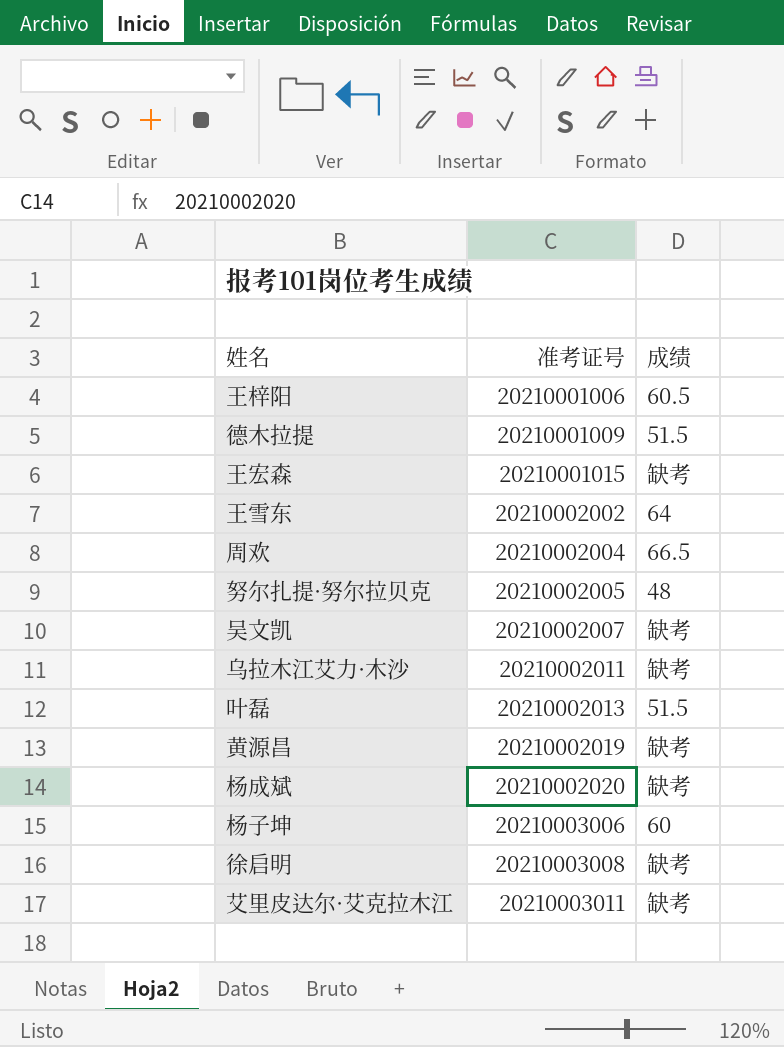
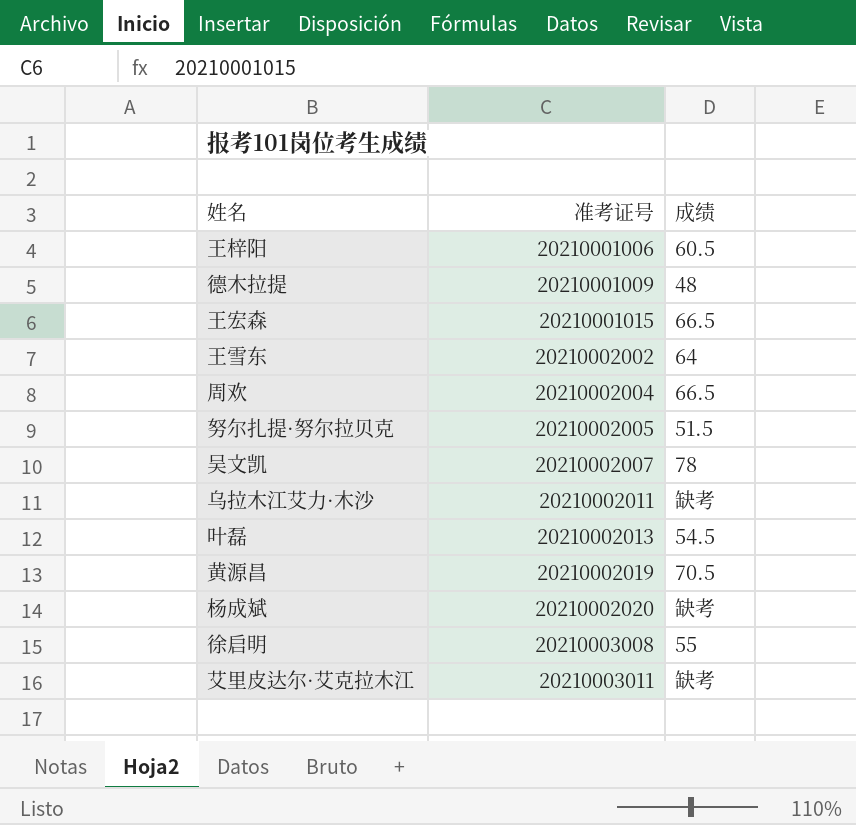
row 杨子坤: 20210003006 | 60 -> none
德木拉提 | 成绩: 51.5 -> 48
王宏森 | 成绩: 缺考 -> 66.5
努尔扎提·努尔拉贝克 | 成绩: 48 -> 51.5
吴文凯 | 成绩: 缺考 -> 78
叶磊 | 成绩: 51.5 -> 54.5
黄源昌 | 成绩: 缺考 -> 70.5
徐启明 | 成绩: 缺考 -> 55

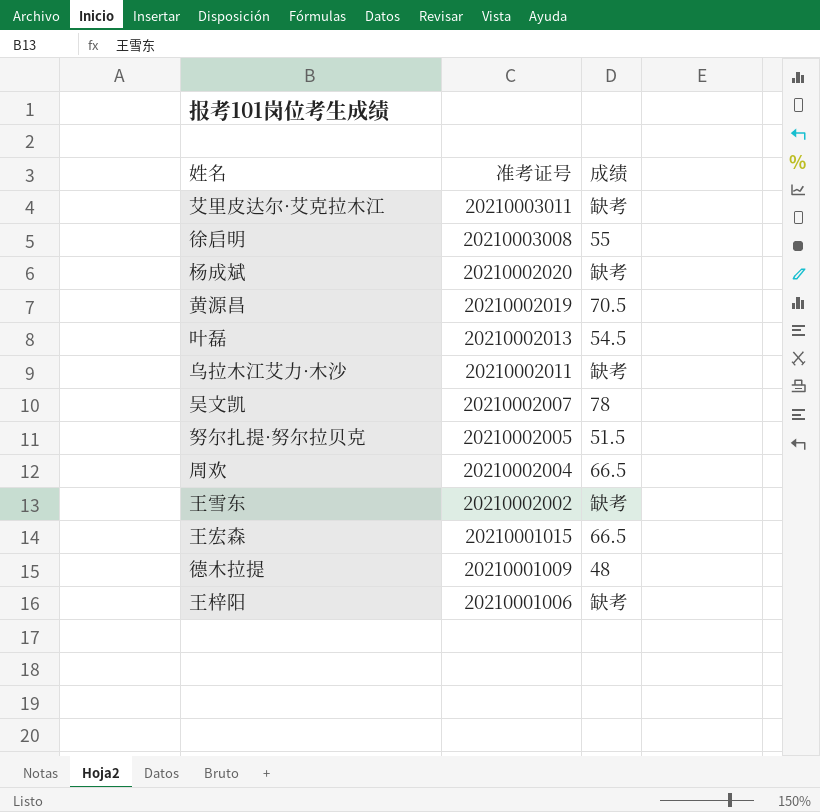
row order: 准考证号 ascending -> 准考证号 descending
王雪东 | 成绩: 64 -> 缺考
王梓阳 | 成绩: 60.5 -> 缺考

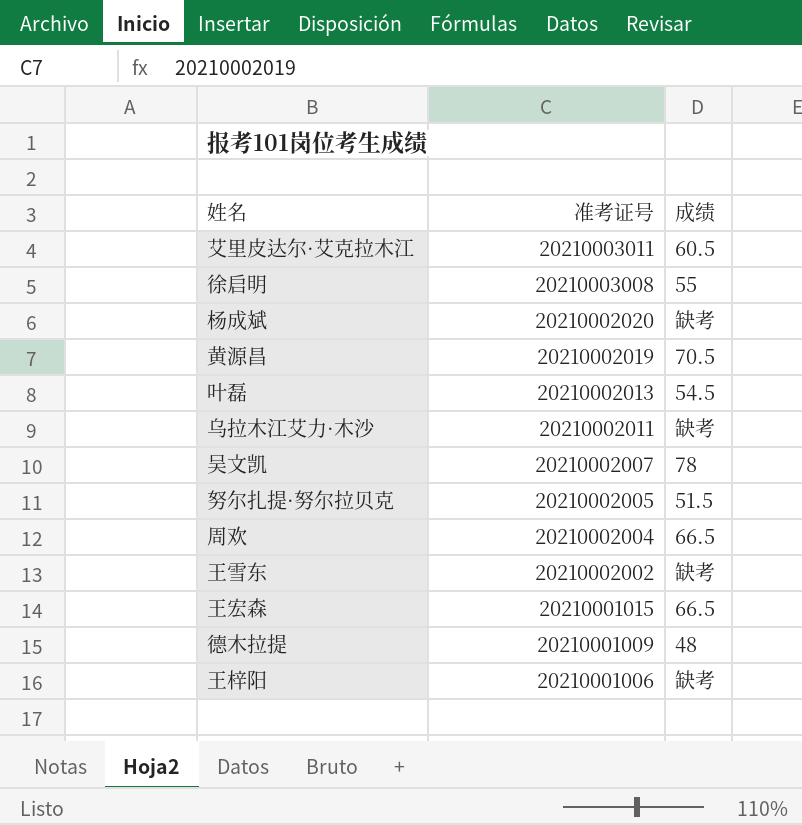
艾里皮达尔·艾克拉木江 | 成绩: 缺考 -> 60.5

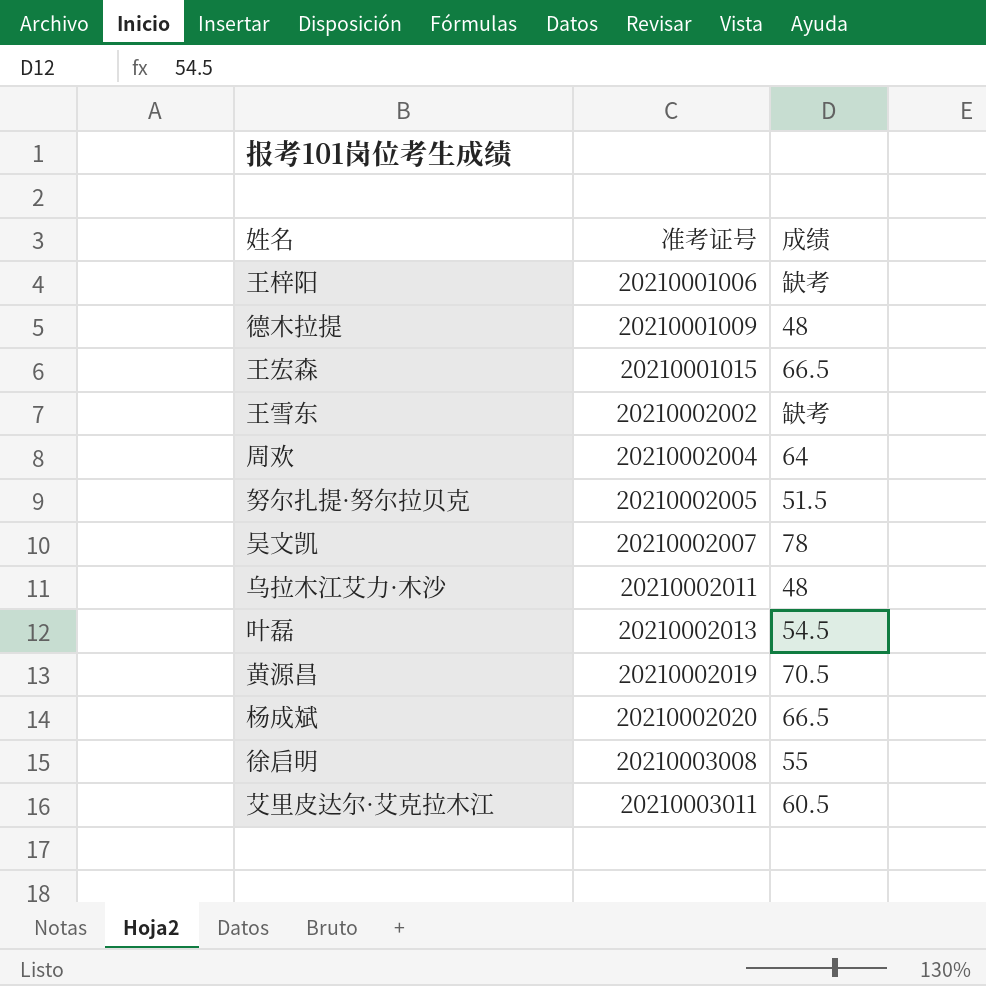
row order: 准考证号 descending -> 准考证号 ascending
周欢 | 成绩: 66.5 -> 64
乌拉木江艾力·木沙 | 成绩: 缺考 -> 48
杨成斌 | 成绩: 缺考 -> 66.5

